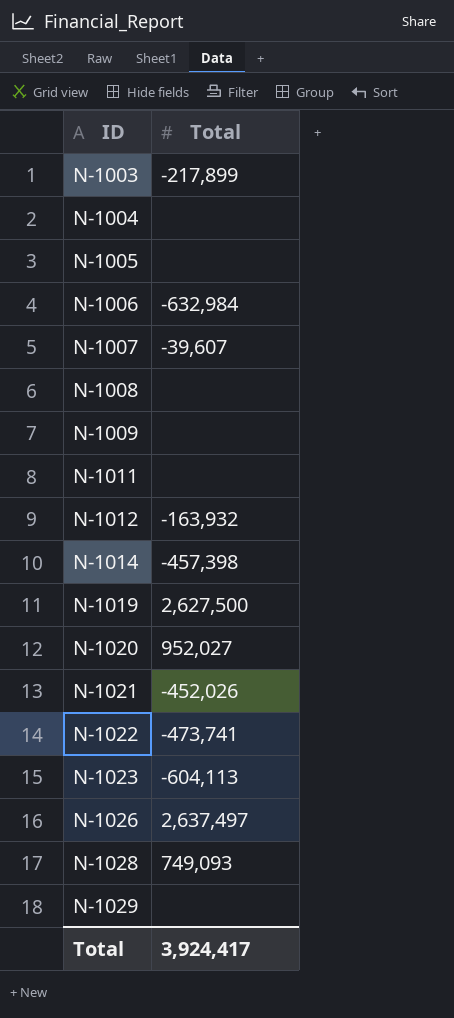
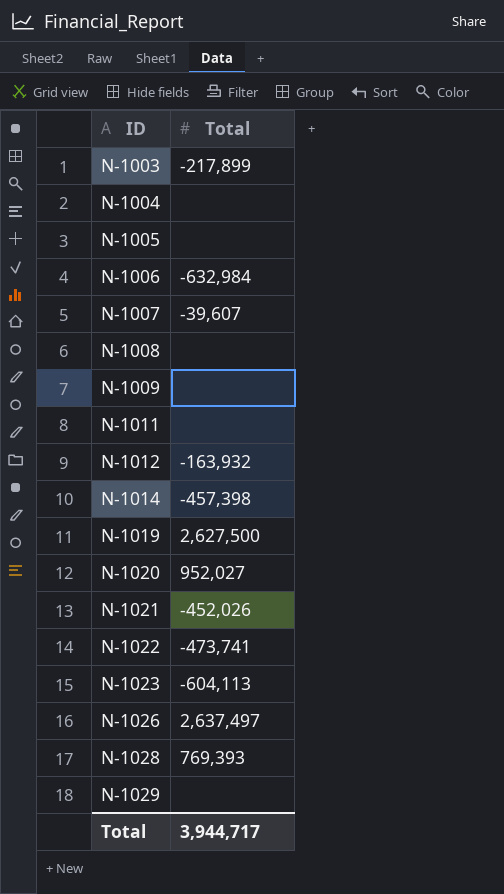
N-1028 | Total: 749,093 -> 769,393
Total | Total: 3,924,417 -> 3,944,717

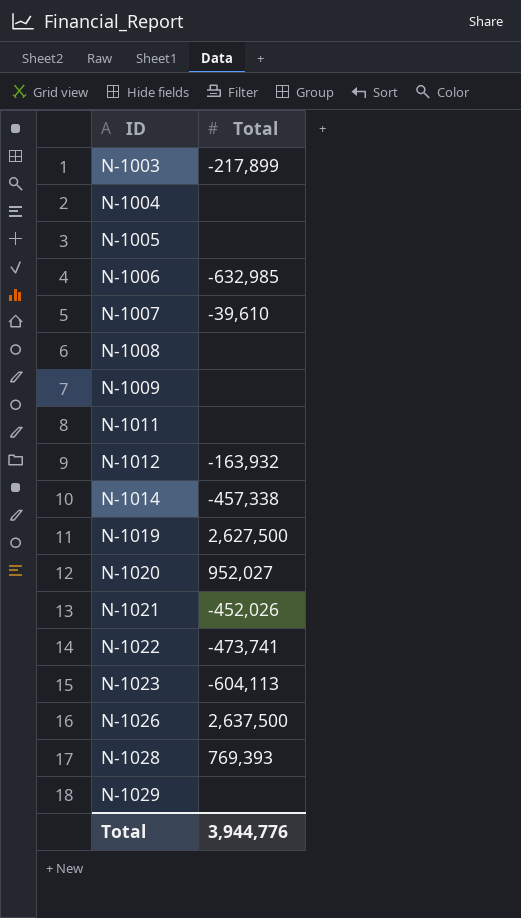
N-1006 | Total: -632,984 -> -632,985
N-1007 | Total: -39,607 -> -39,610
N-1014 | Total: -457,398 -> -457,338
N-1026 | Total: 2,637,497 -> 2,637,500
Total | Total: 3,944,717 -> 3,944,776

